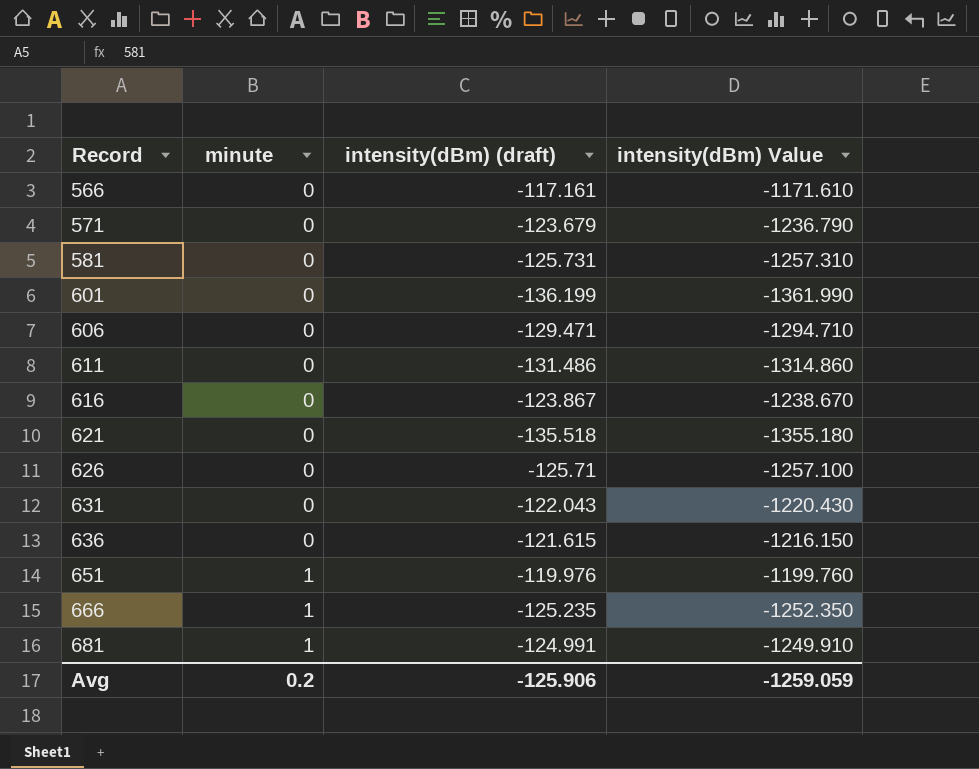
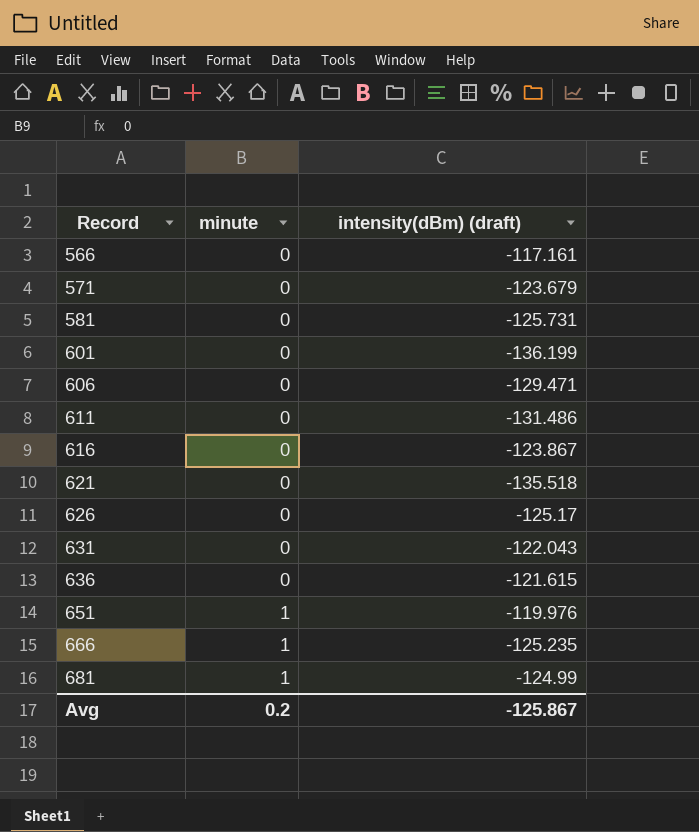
column intensity(dBm) Value | formula: [intensity(dBm) (draft)] * 10 -> none
626 | intensity(dBm) (draft): -125.71 -> -125.17
681 | intensity(dBm) (draft): -124.991 -> -124.99
Avg | intensity(dBm) (draft): -125.906 -> -125.867

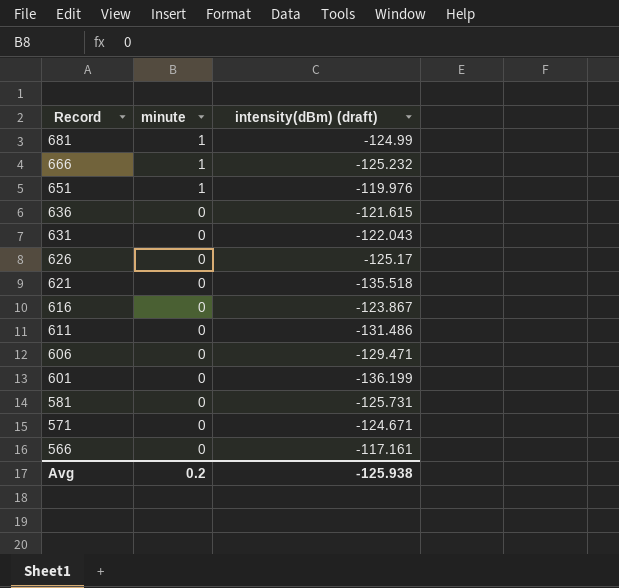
row order: Record ascending -> Record descending
666 | intensity(dBm) (draft): -125.235 -> -125.232
571 | intensity(dBm) (draft): -123.679 -> -124.671
Avg | intensity(dBm) (draft): -125.867 -> -125.938

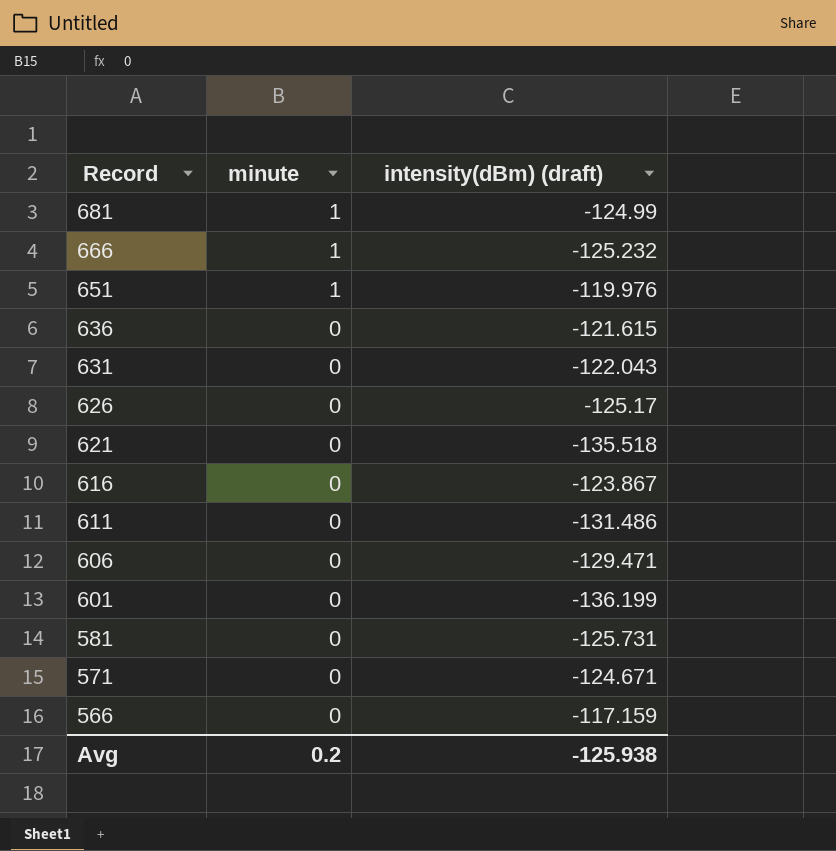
566 | intensity(dBm) (draft): -117.161 -> -117.159

